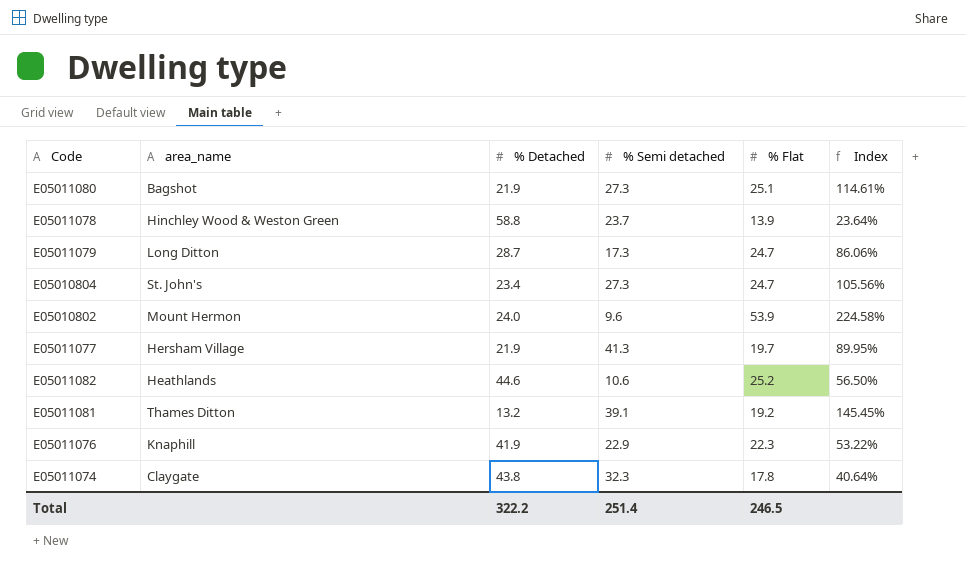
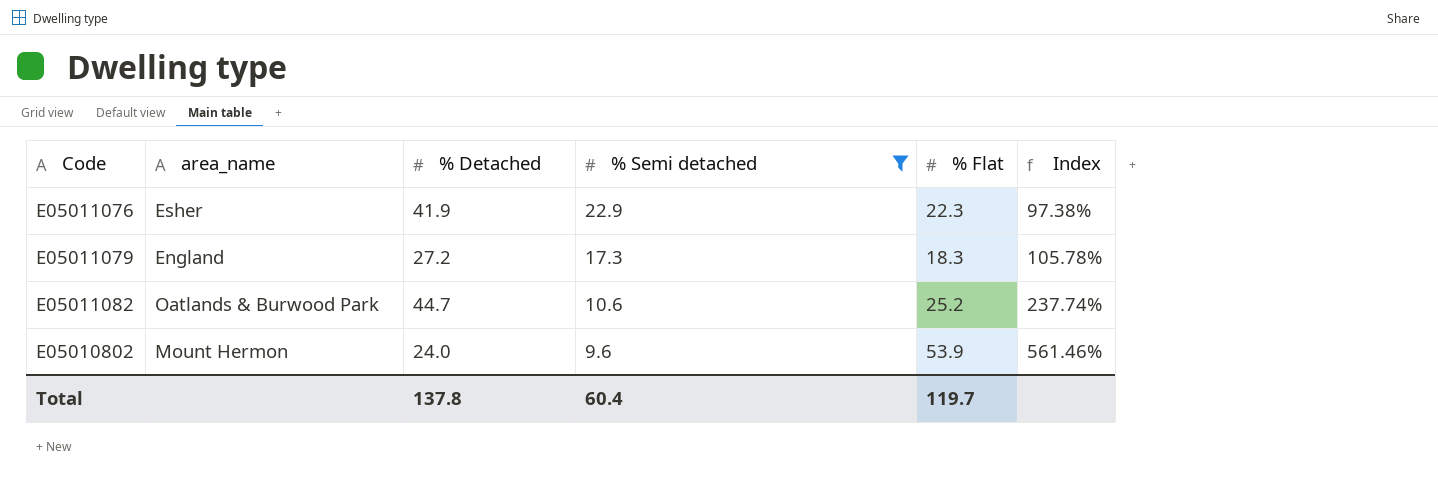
filter: none -> % Semi detached <= 22.9
row order: none -> % Semi detached descending
column Index | formula: [% Flat] / [% Detached] -> [% Flat] / [% Semi detached]
E05011076 | area_name: Knaphill -> Esher
E05011079 | area_name: Long Ditton -> England
E05011079 | % Detached: 28.7 -> 27.2
E05011079 | % Flat: 24.7 -> 18.3
E05011082 | area_name: Heathlands -> Oatlands & Burwood Park
E05011082 | % Detached: 44.6 -> 44.7
Total | % Detached: 322.2 -> 137.8
Total | % Semi detached: 251.4 -> 60.4
Total | % Flat: 246.5 -> 119.7

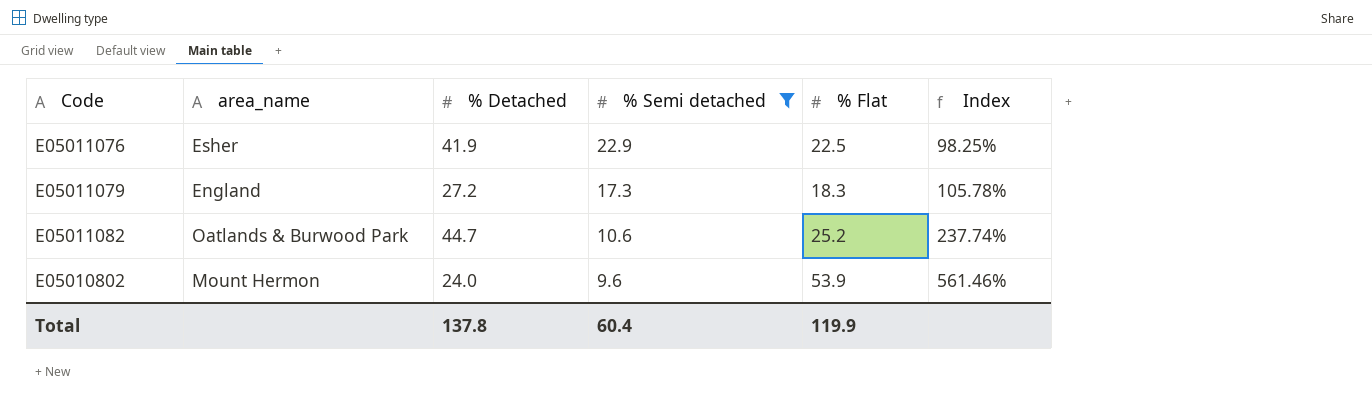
E05011076 | % Flat: 22.3 -> 22.5
E05011076 | Index: 97.38% -> 98.25%
Total | % Flat: 119.7 -> 119.9

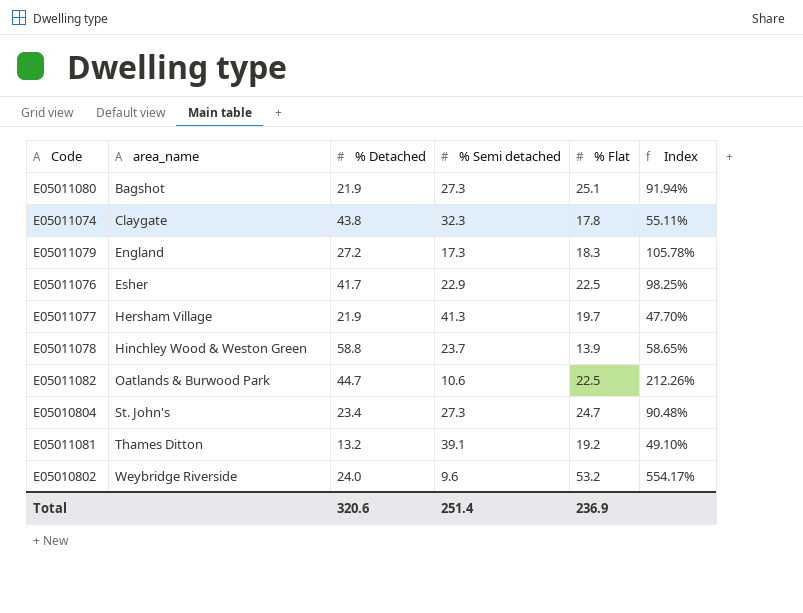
filter: % Semi detached <= 22.9 -> none
row order: % Semi detached descending -> area_name ascending
E05011076 | % Detached: 41.9 -> 41.7
E05011082 | % Flat: 25.2 -> 22.5
E05011082 | Index: 237.74% -> 212.26%
E05010802 | area_name: Mount Hermon -> Weybridge Riverside
E05010802 | % Flat: 53.9 -> 53.2
E05010802 | Index: 561.46% -> 554.17%
Total | % Detached: 137.8 -> 320.6
Total | % Semi detached: 60.4 -> 251.4
Total | % Flat: 119.9 -> 236.9

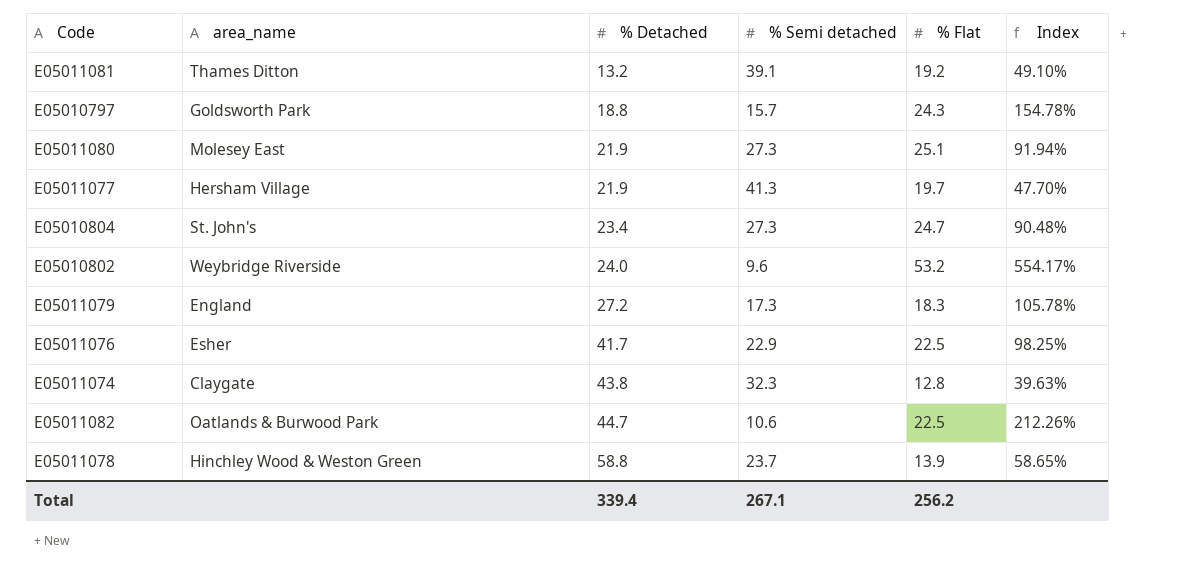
row order: area_name ascending -> % Detached ascending
row E05010797: none -> Goldsworth Park | 18.8 | 15.7 | 24.3 | 154.78%
E05011080 | area_name: Bagshot -> Molesey East
E05011074 | % Flat: 17.8 -> 12.8
E05011074 | Index: 55.11% -> 39.63%
Total | % Detached: 320.6 -> 339.4
Total | % Semi detached: 251.4 -> 267.1
Total | % Flat: 236.9 -> 256.2

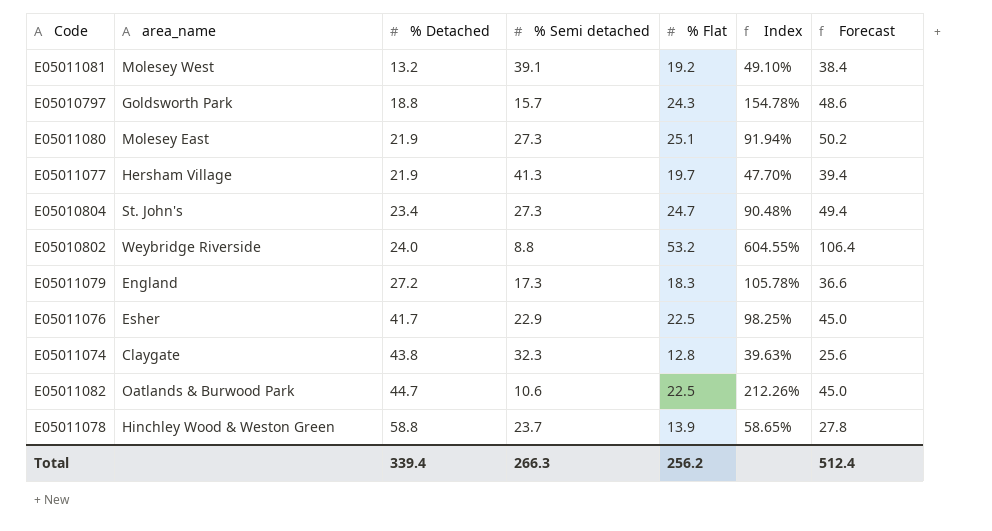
column Forecast | formula: none -> [% Flat] * 2
E05011081 | area_name: Thames Ditton -> Molesey West
E05010802 | % Semi detached: 9.6 -> 8.8
E05010802 | Index: 554.17% -> 604.55%
Total | % Semi detached: 267.1 -> 266.3

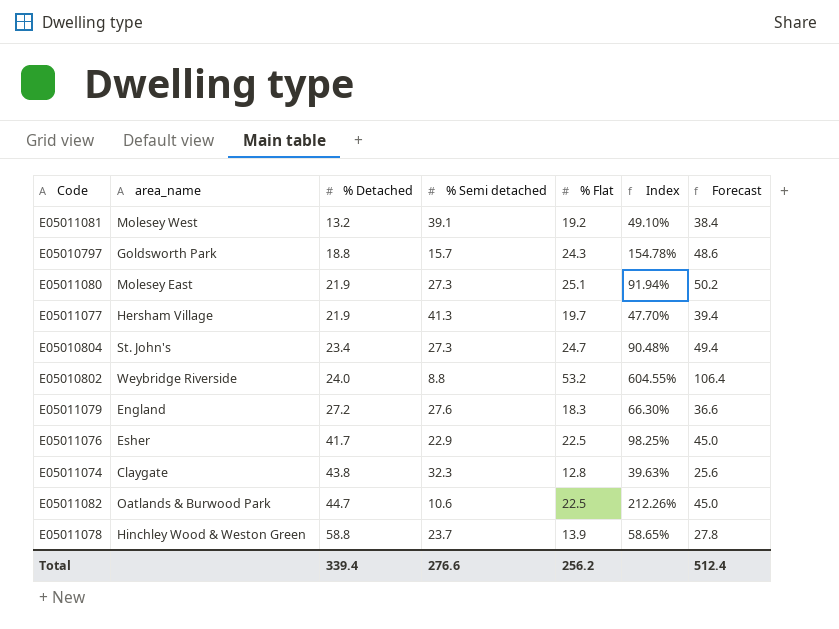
E05011079 | % Semi detached: 17.3 -> 27.6
E05011079 | Index: 105.78% -> 66.30%
Total | % Semi detached: 266.3 -> 276.6

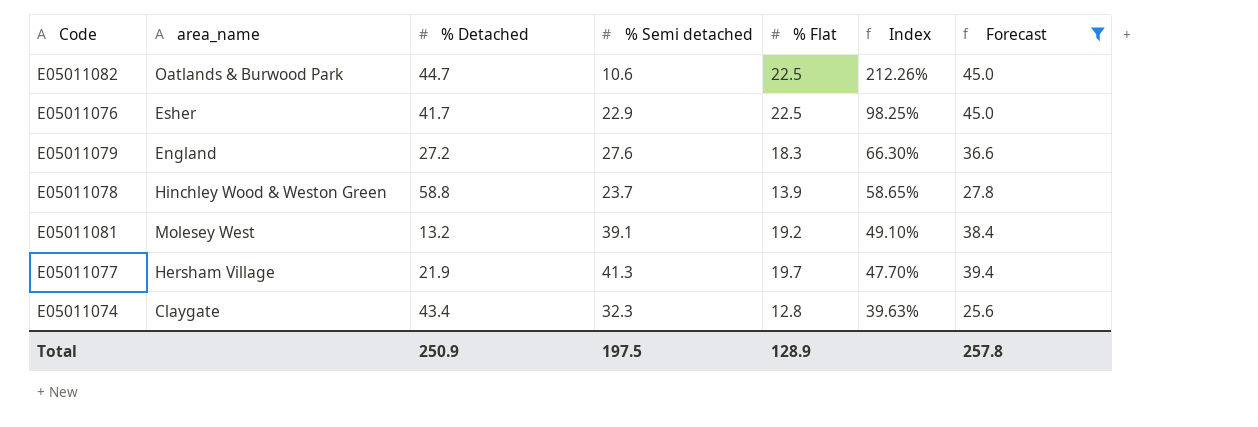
filter: none -> Forecast <= 45.0
row order: % Detached ascending -> Index descending
E05011074 | % Detached: 43.8 -> 43.4
Total | % Detached: 339.4 -> 250.9
Total | % Semi detached: 276.6 -> 197.5
Total | % Flat: 256.2 -> 128.9
Total | Forecast: 512.4 -> 257.8

